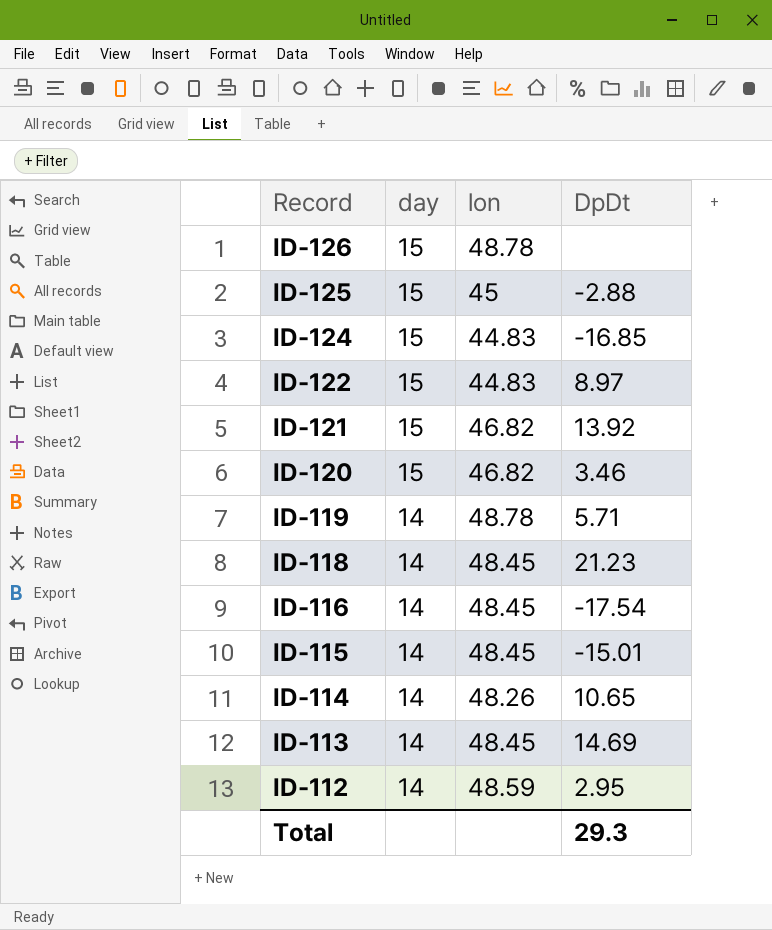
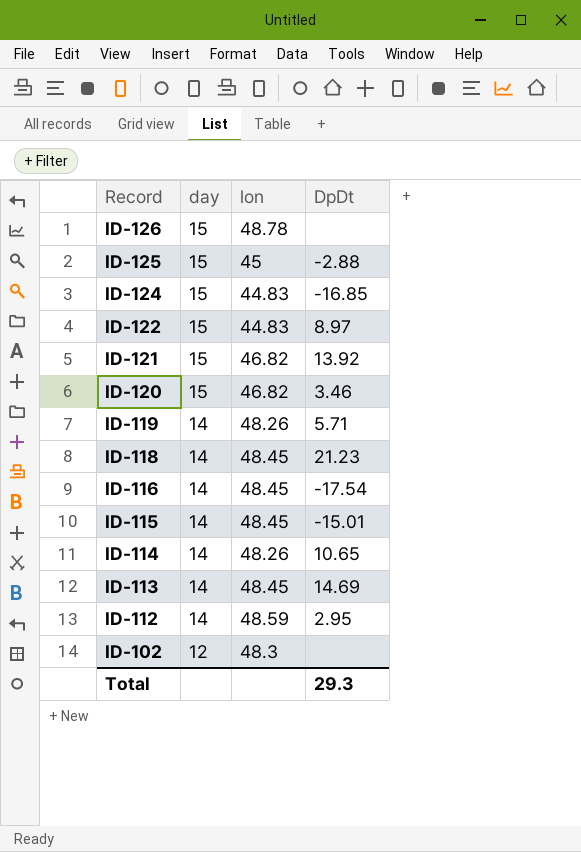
ID-119 | lon: 48.78 -> 48.26
row ID-102: none -> 12 | 48.3 | none

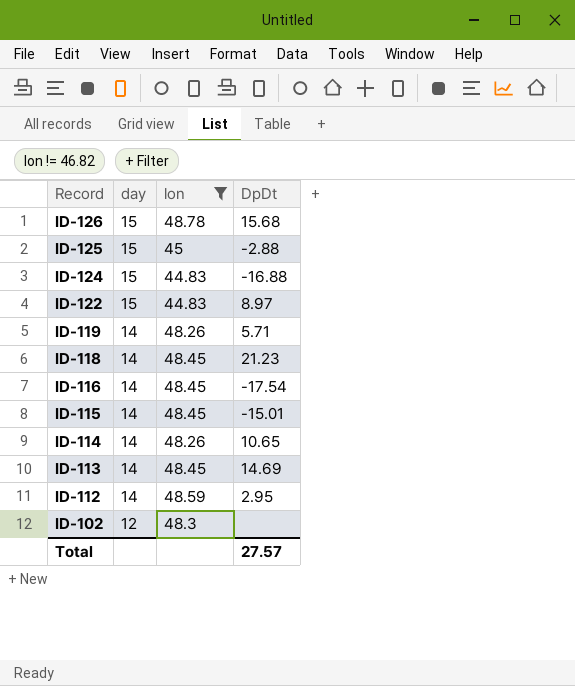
filter: none -> lon != 46.82
ID-126 | DpDt: none -> 15.68
ID-124 | DpDt: -16.85 -> -16.88
Total | DpDt: 29.3 -> 27.57

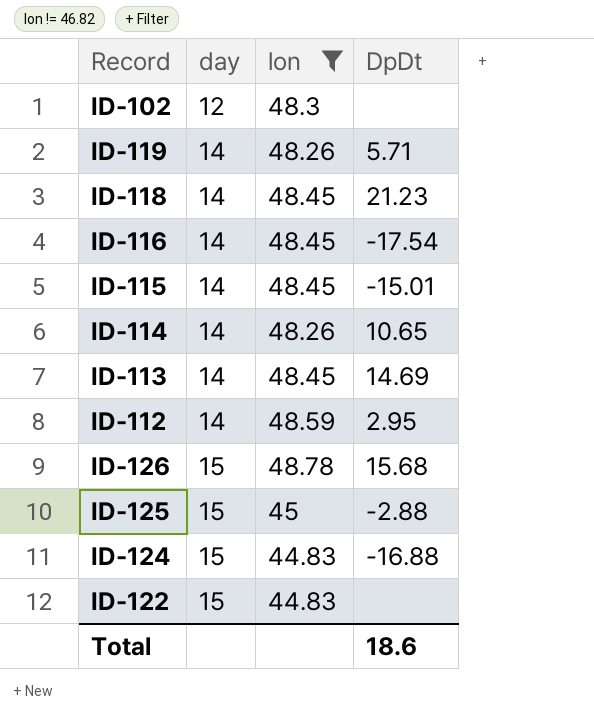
row order: Record descending -> day ascending
ID-122 | DpDt: 8.97 -> none
Total | DpDt: 27.57 -> 18.6

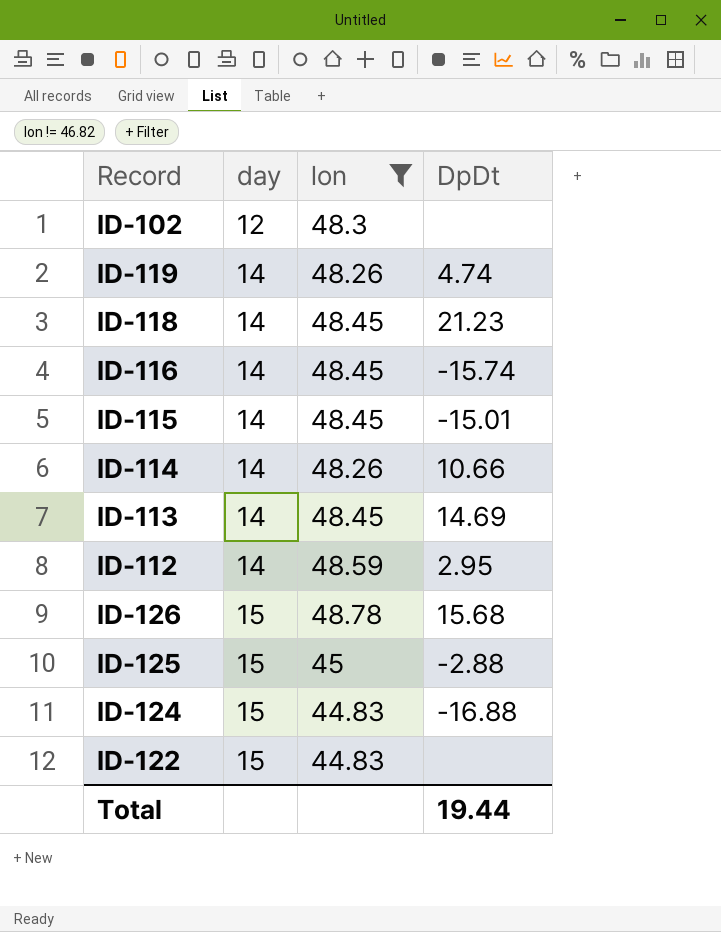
ID-119 | DpDt: 5.71 -> 4.74
ID-116 | DpDt: -17.54 -> -15.74
ID-114 | DpDt: 10.65 -> 10.66
Total | DpDt: 18.6 -> 19.44

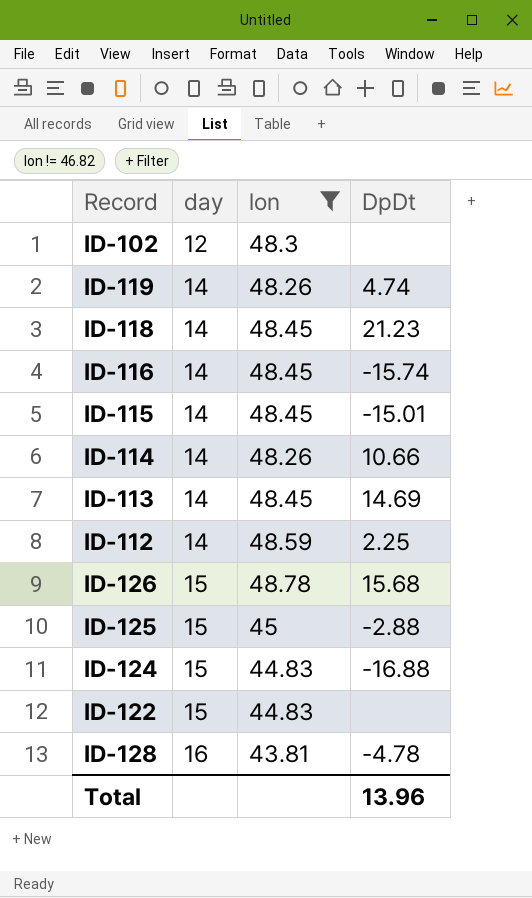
ID-112 | DpDt: 2.95 -> 2.25
row ID-128: none -> 16 | 43.81 | -4.78
Total | DpDt: 19.44 -> 13.96

